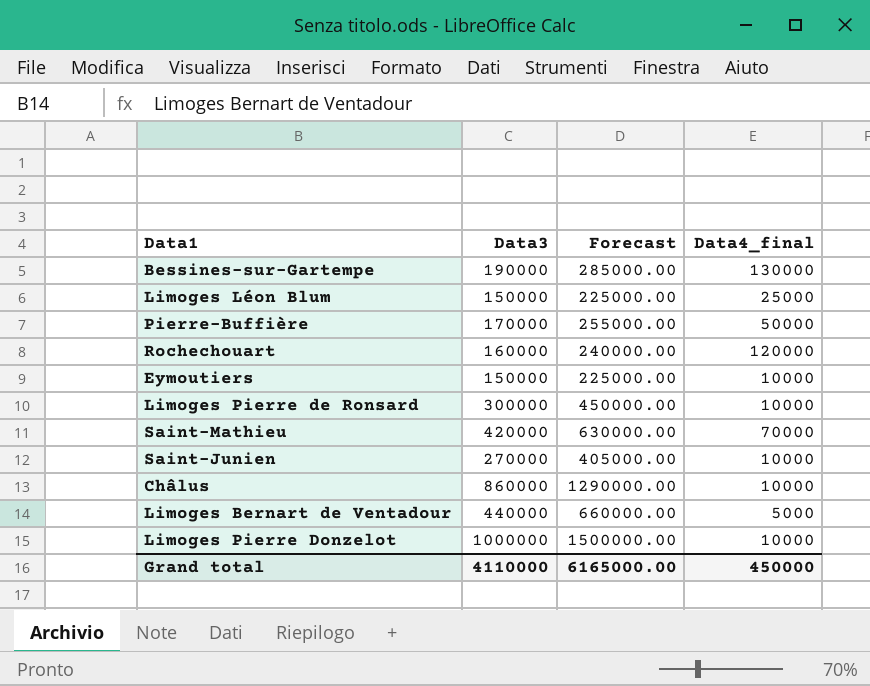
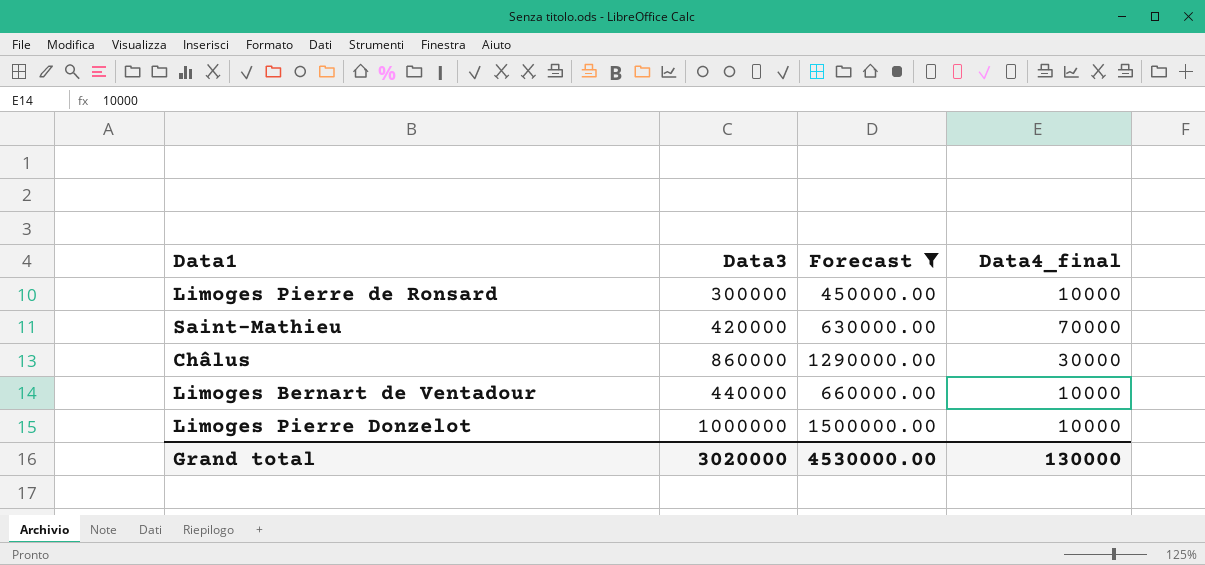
filter: none -> Forecast >= 450000.00
Châlus | Data4_final: 10000 -> 30000
Limoges Bernart de Ventadour | Data4_final: 5000 -> 10000
Grand total | Data3: 4110000 -> 3020000
Grand total | Forecast: 6165000.00 -> 4530000.00
Grand total | Data4_final: 450000 -> 130000

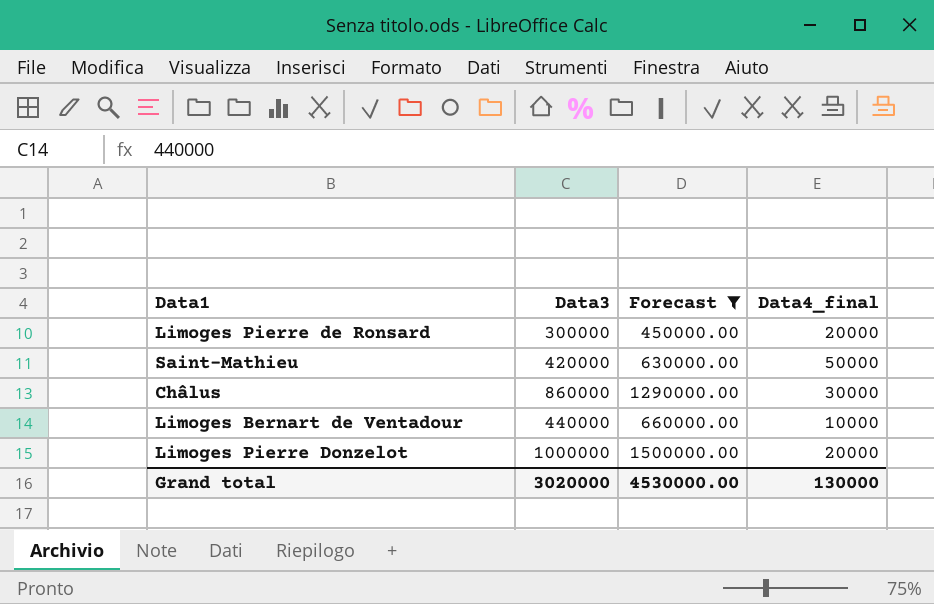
Limoges Pierre de Ronsard | Data4_final: 10000 -> 20000
Saint-Mathieu | Data4_final: 70000 -> 50000
Limoges Pierre Donzelot | Data4_final: 10000 -> 20000

